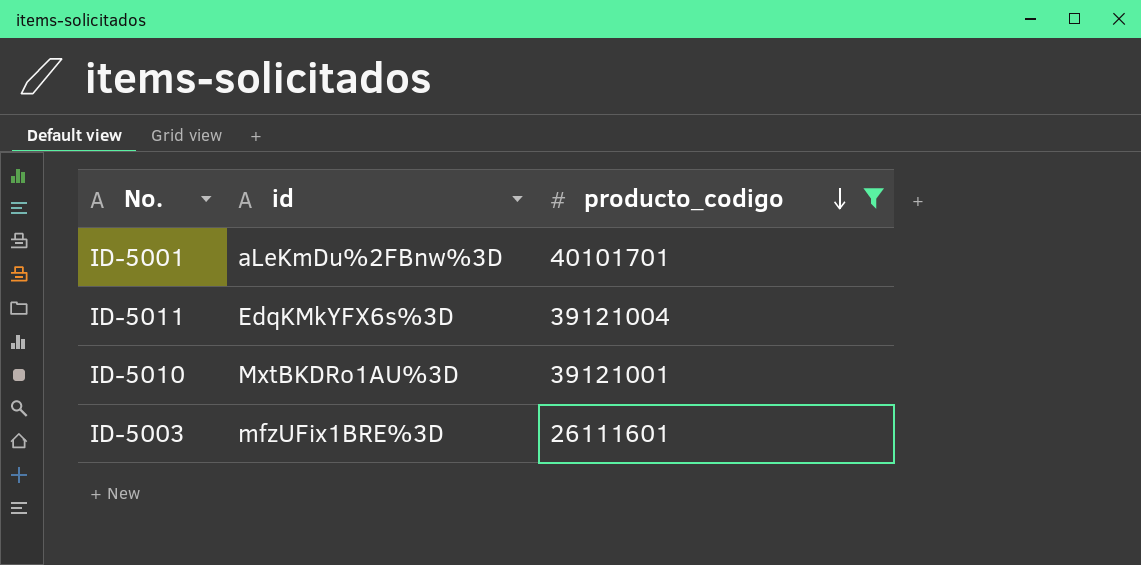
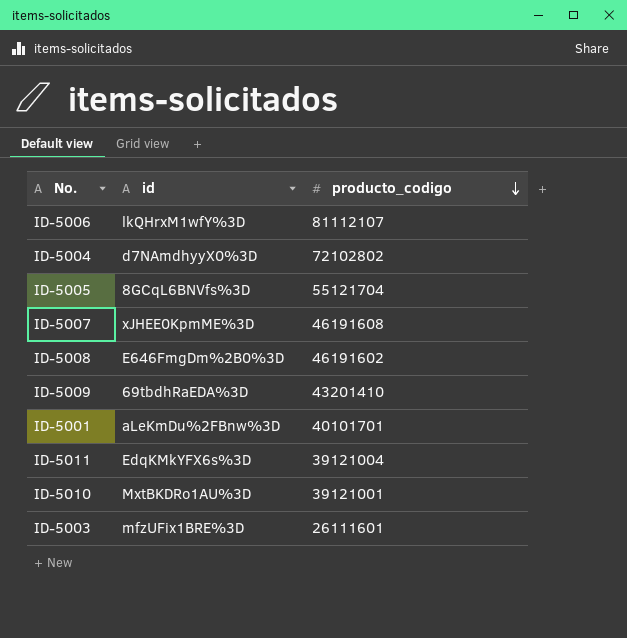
filter: producto_codigo <= 40101701 -> none

